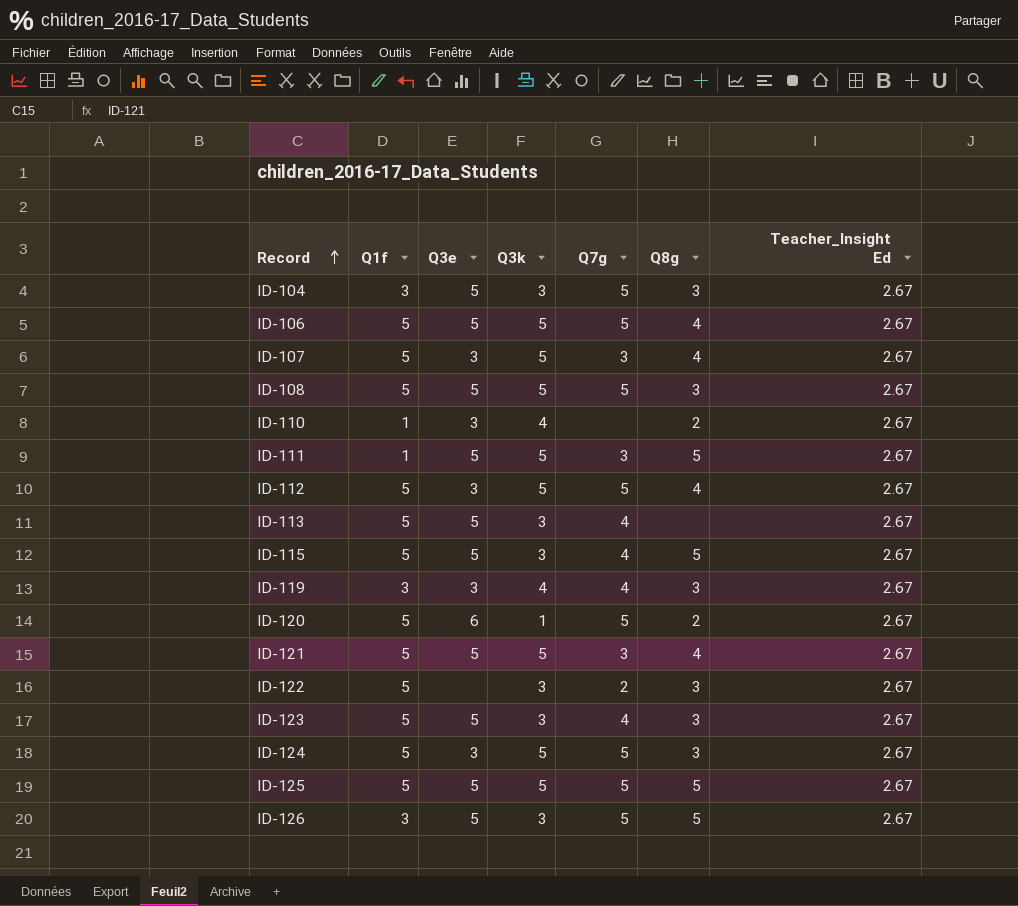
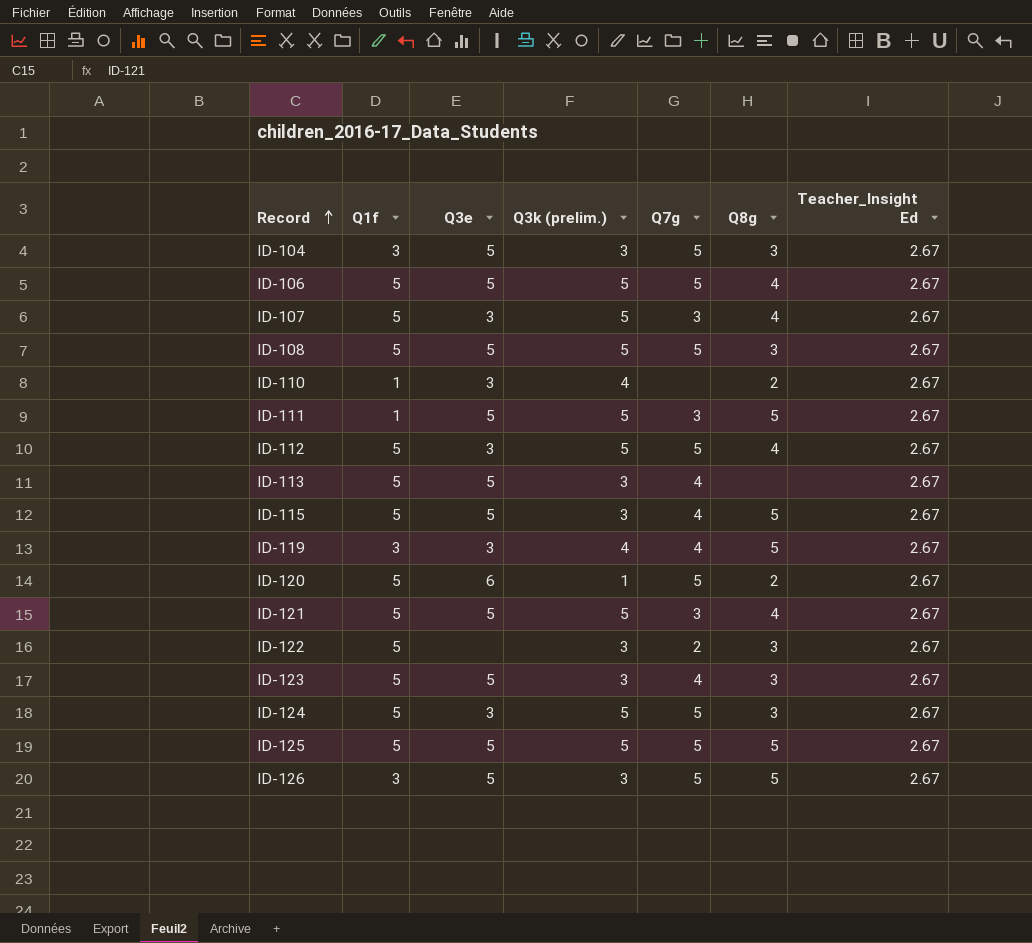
column name: Q3k -> Q3k (prelim.)
ID-119 | Q8g: 3 -> 5

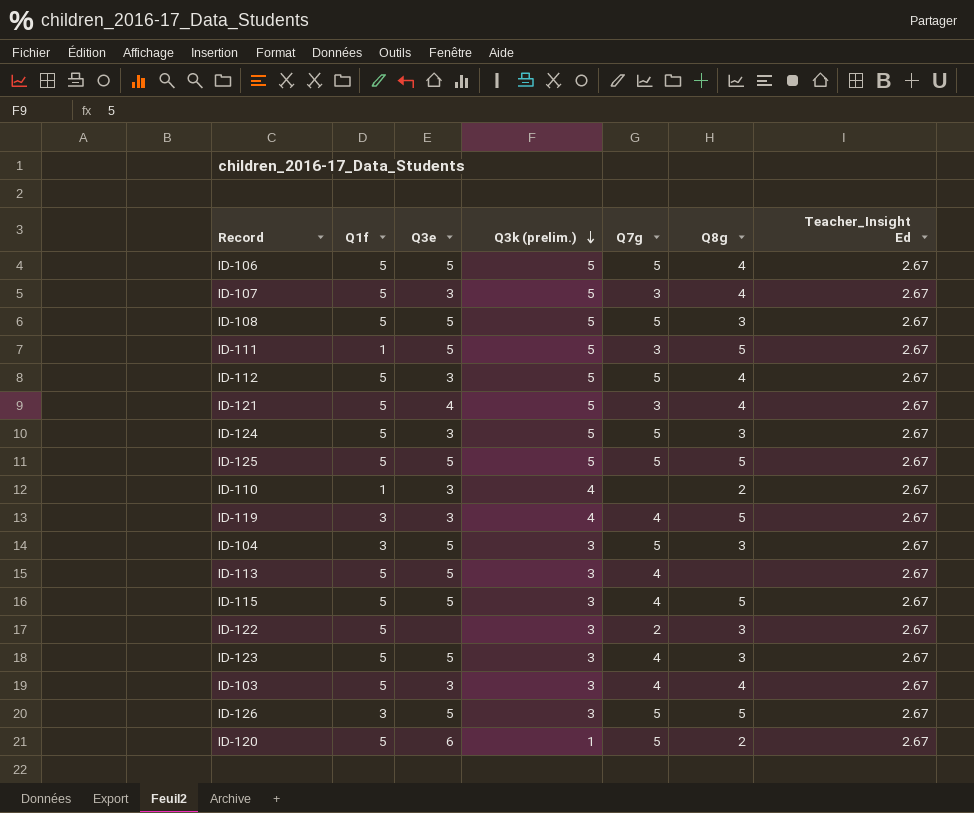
row order: Record ascending -> Q3k (prelim.) descending
ID-121 | Q3e: 5 -> 4
row ID-103: none -> 5 | 3 | 3 | 4 | 4 | 2.67

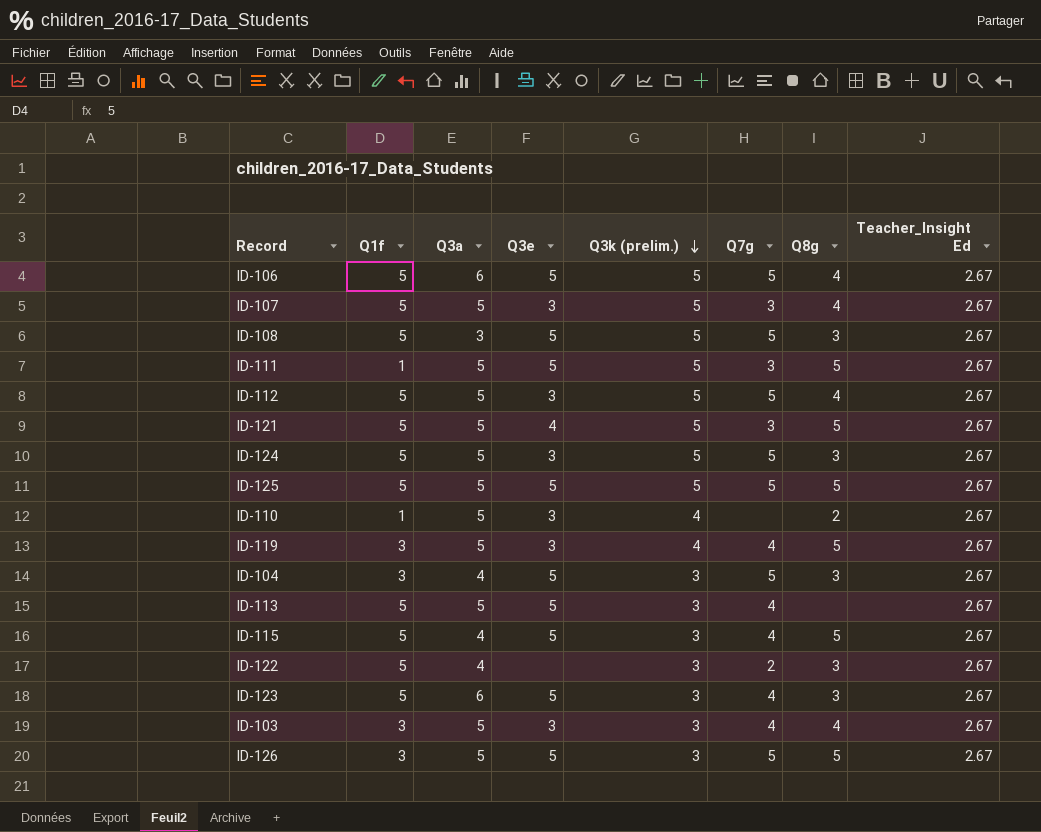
column Q3a | position: none -> 3
row ID-120: 5 | 6 | 1 | 5 | 2 | 2.67 -> none
ID-121 | Q8g: 4 -> 5
ID-103 | Q1f: 5 -> 3

